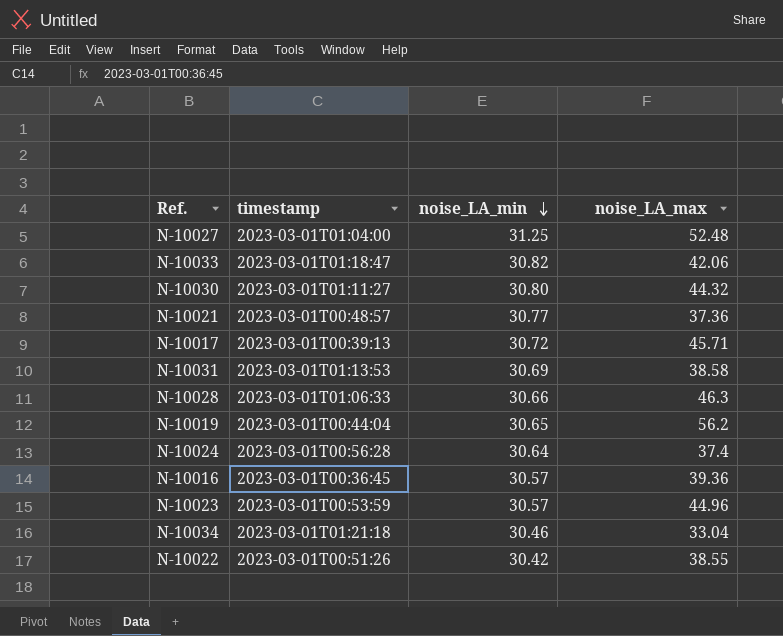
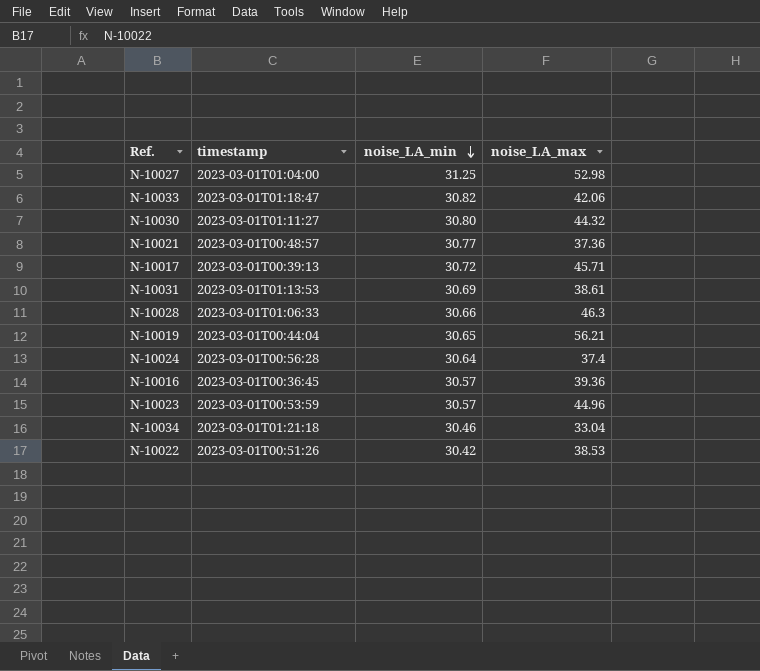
N-10027 | noise_LA_max: 52.48 -> 52.98
N-10031 | noise_LA_max: 38.58 -> 38.61
N-10019 | noise_LA_max: 56.2 -> 56.21
N-10022 | noise_LA_max: 38.55 -> 38.53

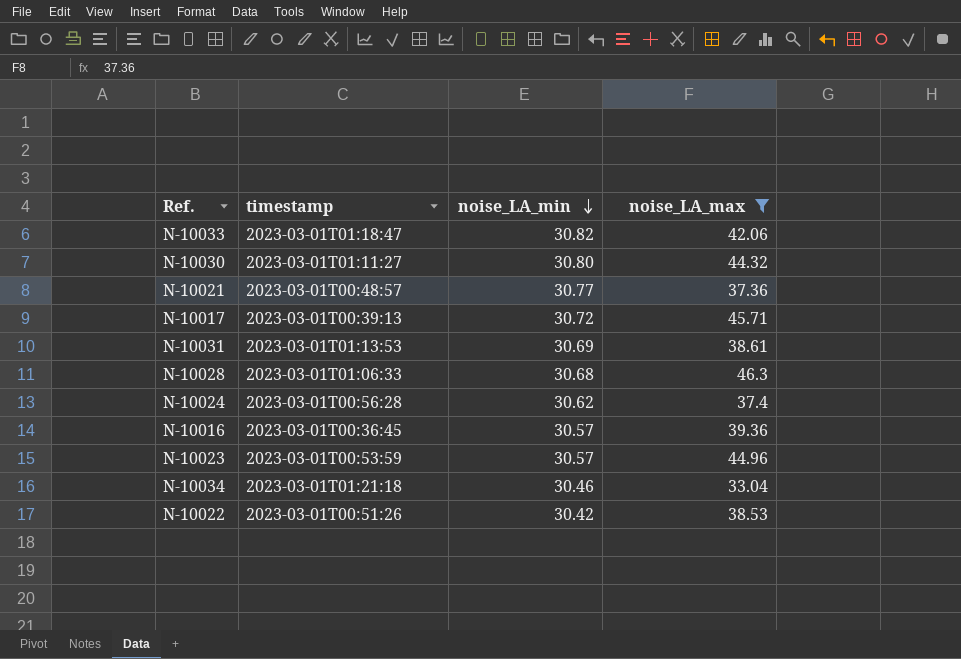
filter: none -> noise_LA_max <= 46.3
N-10028 | noise_LA_min: 30.66 -> 30.68
N-10024 | noise_LA_min: 30.64 -> 30.62

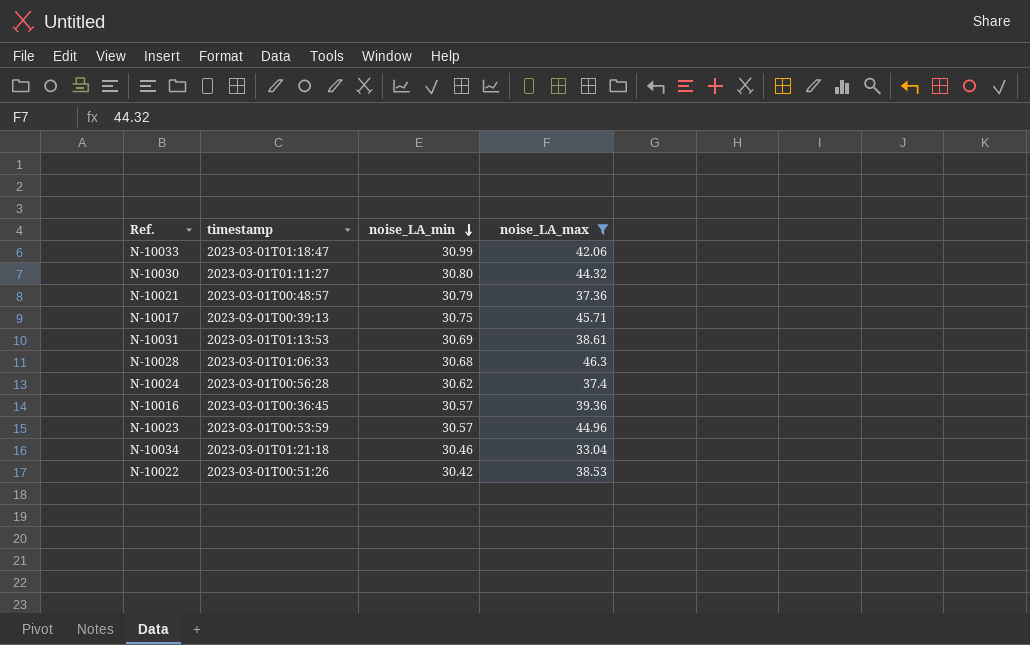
N-10033 | noise_LA_min: 30.82 -> 30.99
N-10021 | noise_LA_min: 30.77 -> 30.79
N-10017 | noise_LA_min: 30.72 -> 30.75

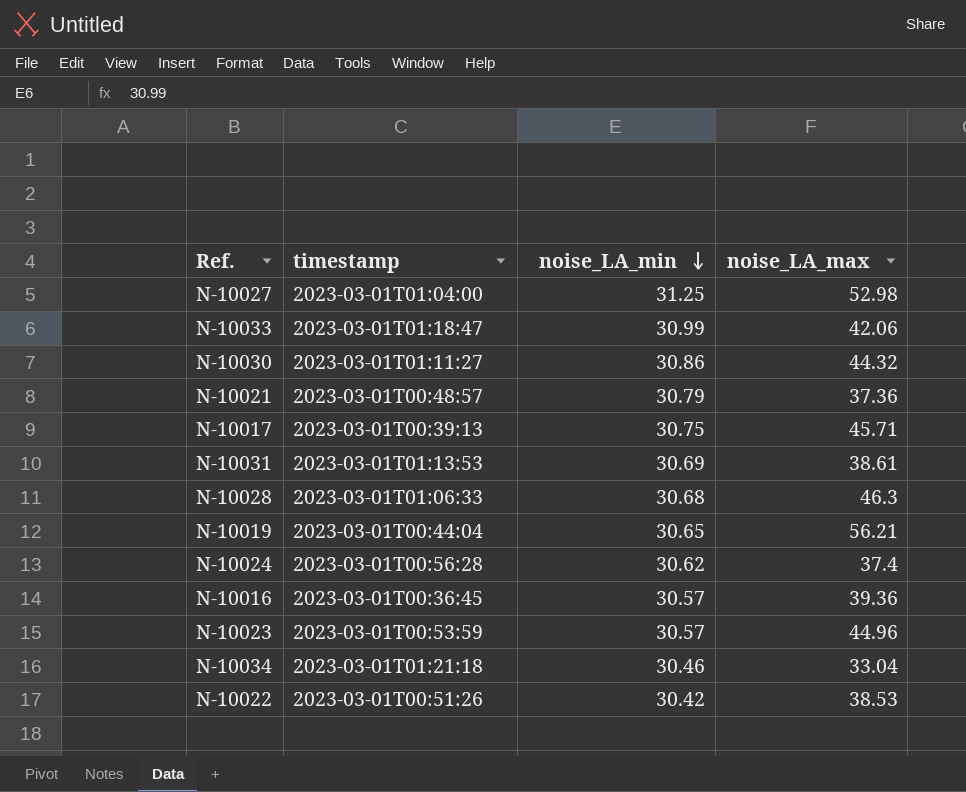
filter: noise_LA_max <= 46.3 -> none
N-10030 | noise_LA_min: 30.80 -> 30.86

